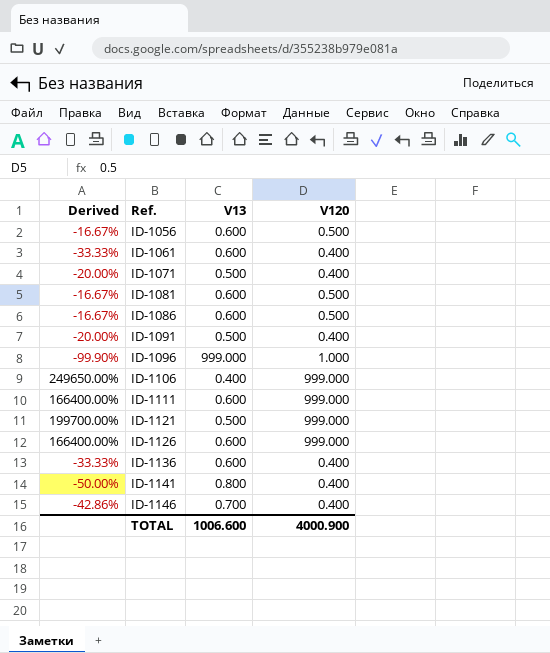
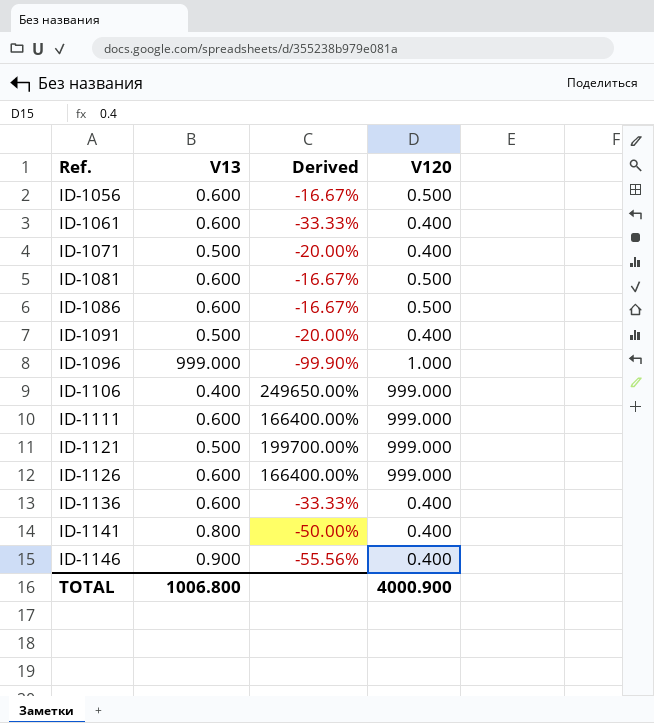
column Derived | position: 1 -> 3
ID-1146 | V13: 0.700 -> 0.900
ID-1146 | Derived: -42.86% -> -55.56%
TOTAL | V13: 1006.600 -> 1006.800

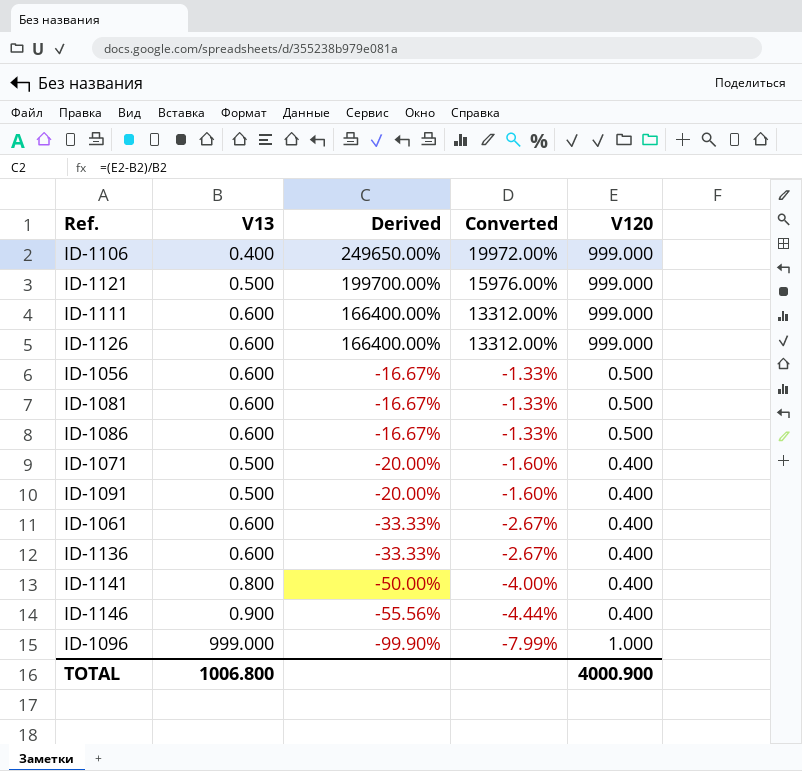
row order: Ref. ascending -> Derived descending
column Converted | formula: none -> [Derived] * 0.08

